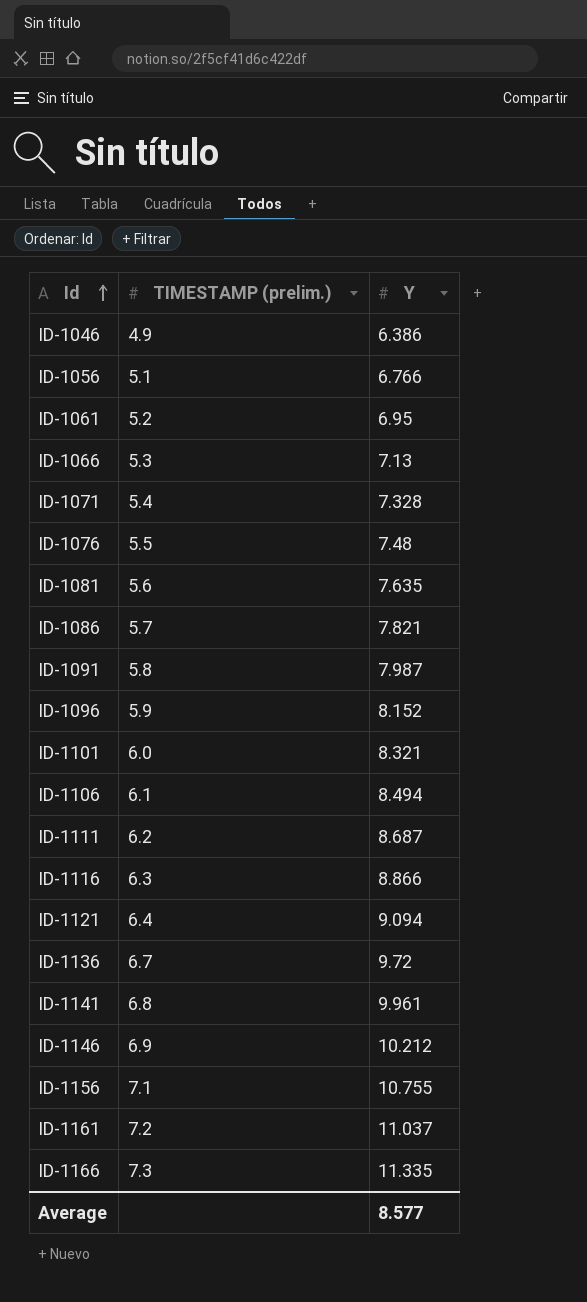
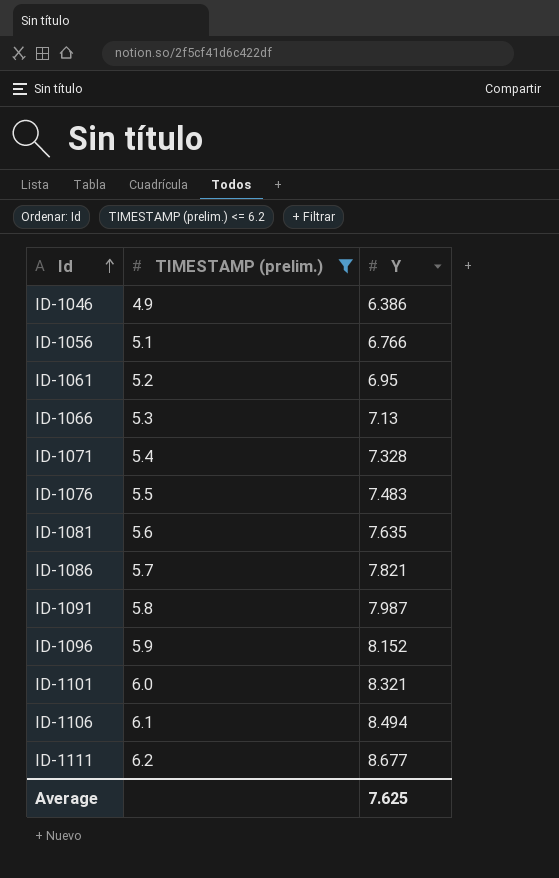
filter: none -> TIMESTAMP (prelim.) <= 6.2
ID-1076 | Y: 7.48 -> 7.483
ID-1111 | Y: 8.687 -> 8.677
Average | Y: 8.577 -> 7.625

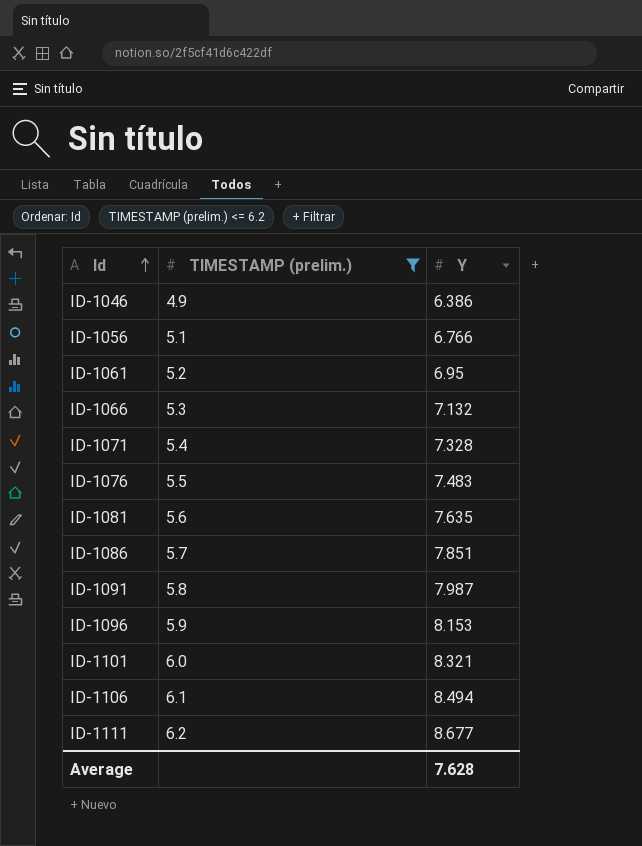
ID-1066 | Y: 7.13 -> 7.132
ID-1086 | Y: 7.821 -> 7.851
ID-1096 | Y: 8.152 -> 8.153
Average | Y: 7.625 -> 7.628

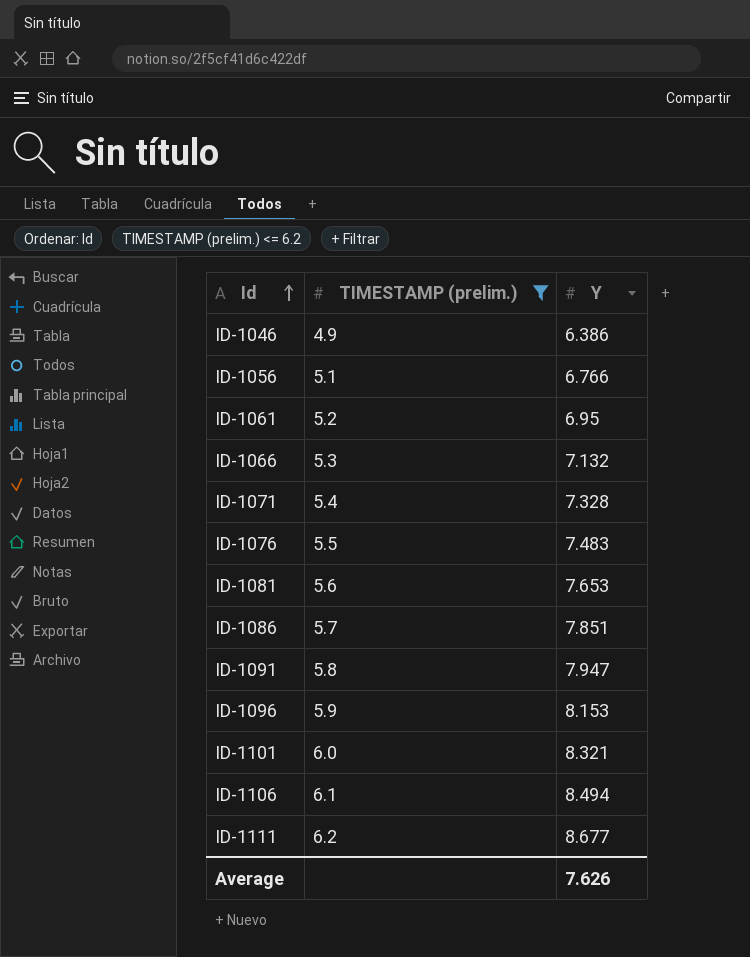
ID-1081 | Y: 7.635 -> 7.653
ID-1091 | Y: 7.987 -> 7.947
Average | Y: 7.628 -> 7.626

